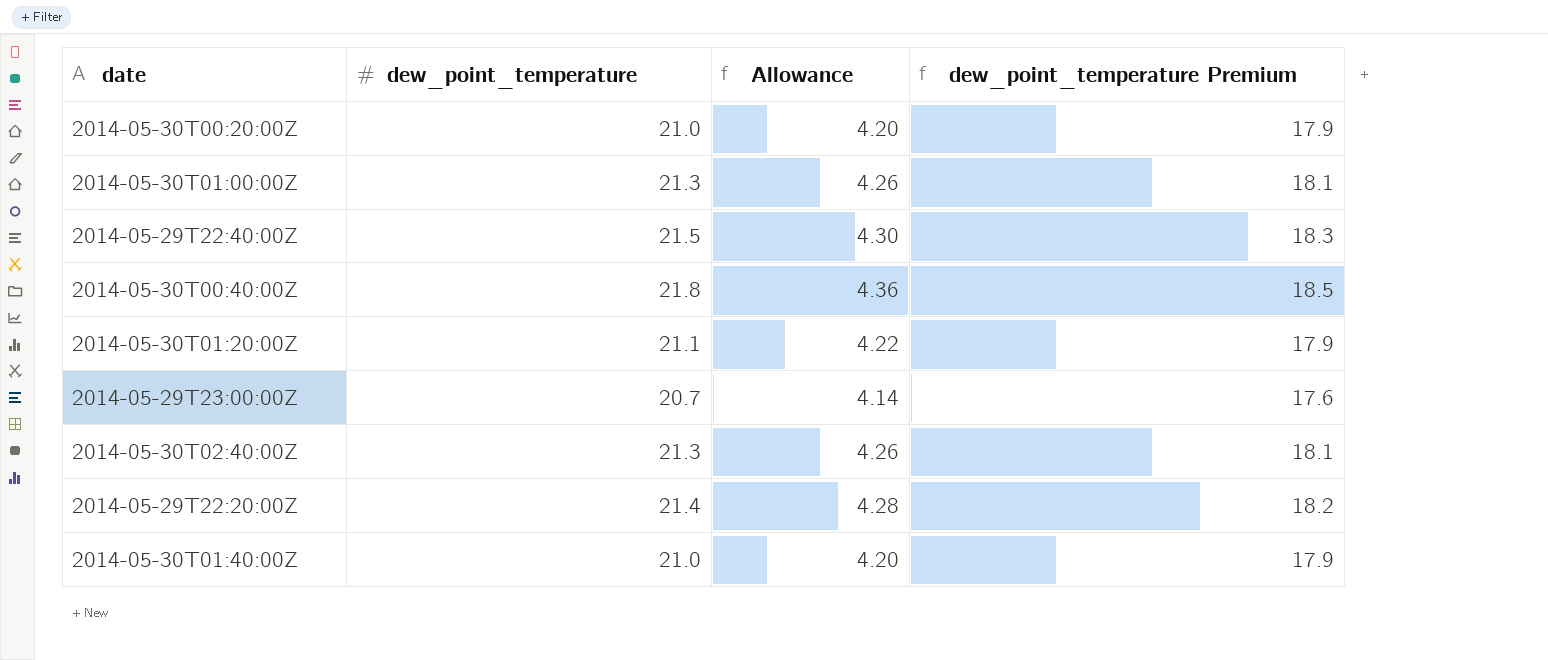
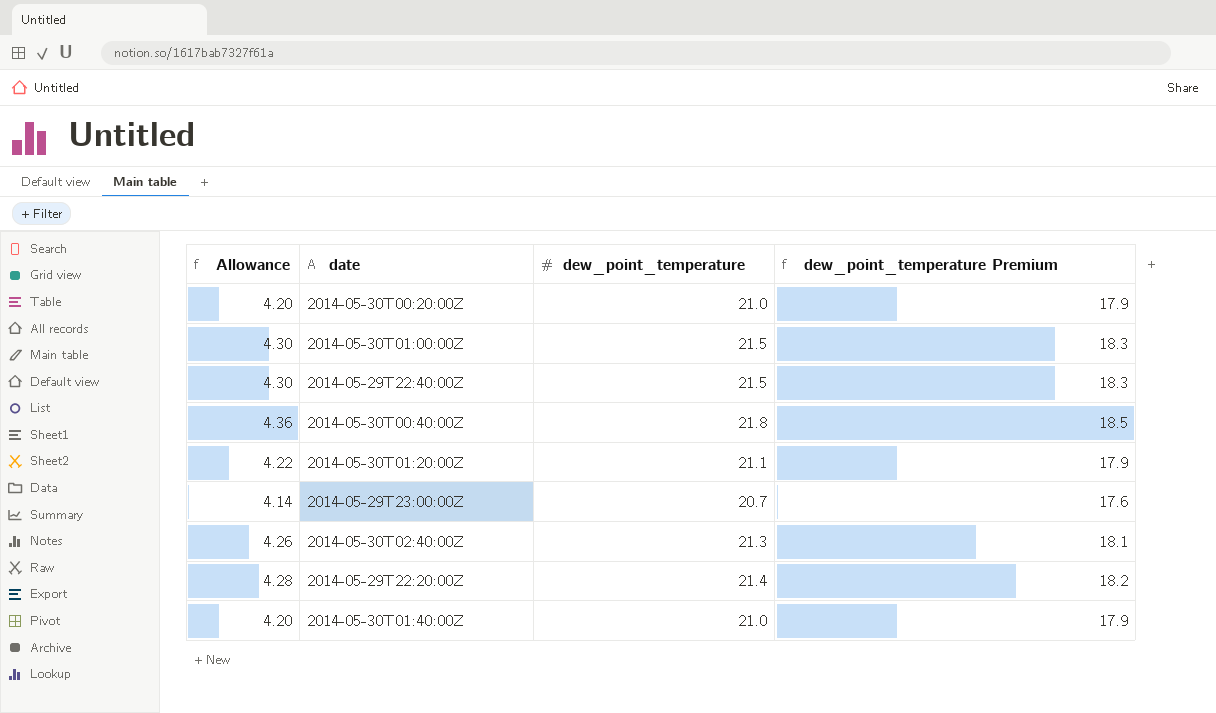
column Allowance | position: 3 -> 1
2014-05-30T01:00:00Z | Allowance: 4.26 -> 4.30
2014-05-30T01:00:00Z | dew_point_temperature: 21.3 -> 21.5
2014-05-30T01:00:00Z | dew_point_temperature Premium: 18.1 -> 18.3

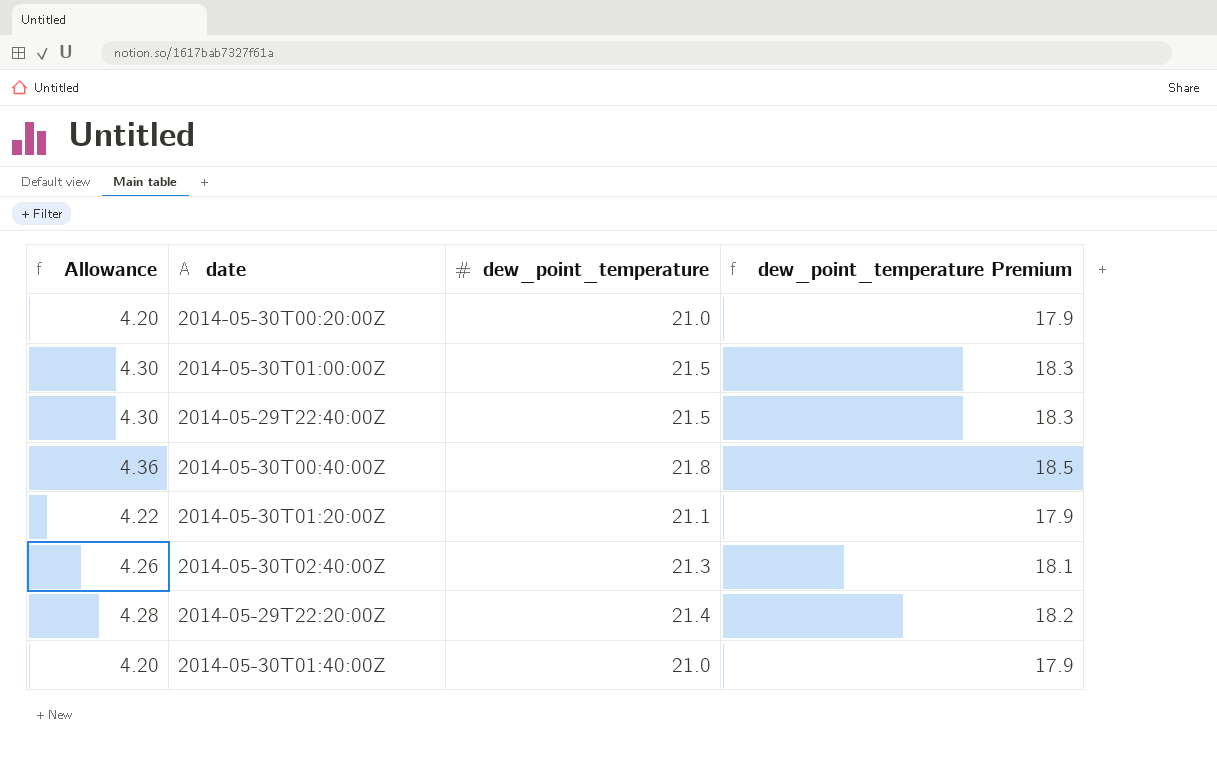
row 2014-05-29T23:00:00Z: 4.14 | 20.7 | 17.6 -> none

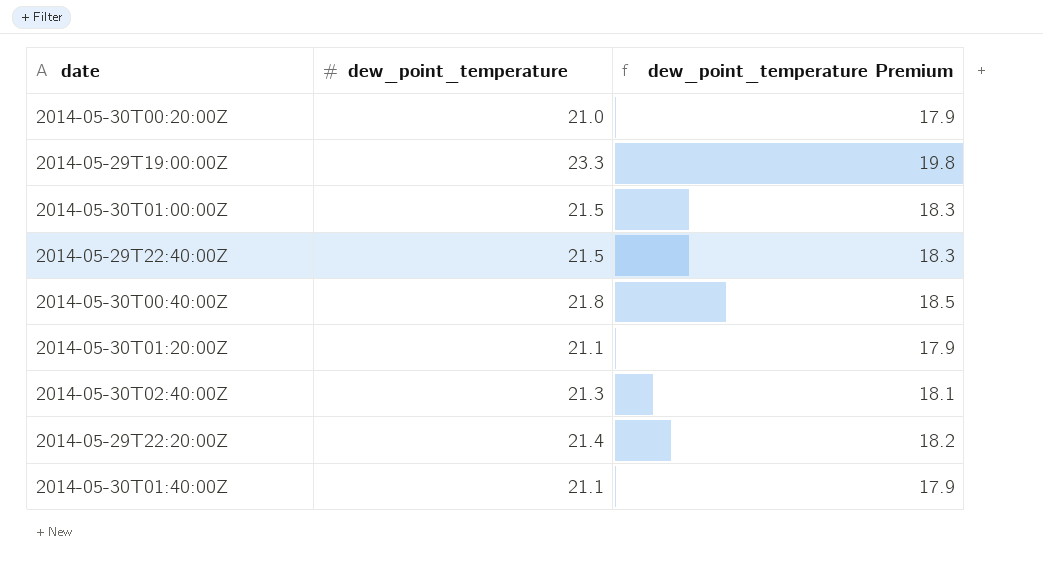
column Allowance | formula: [dew_point_temperature] * 0.2 -> none
row 2014-05-29T19:00:00Z: none -> 23.3 | 19.8
2014-05-30T01:40:00Z | dew_point_temperature: 21.0 -> 21.1

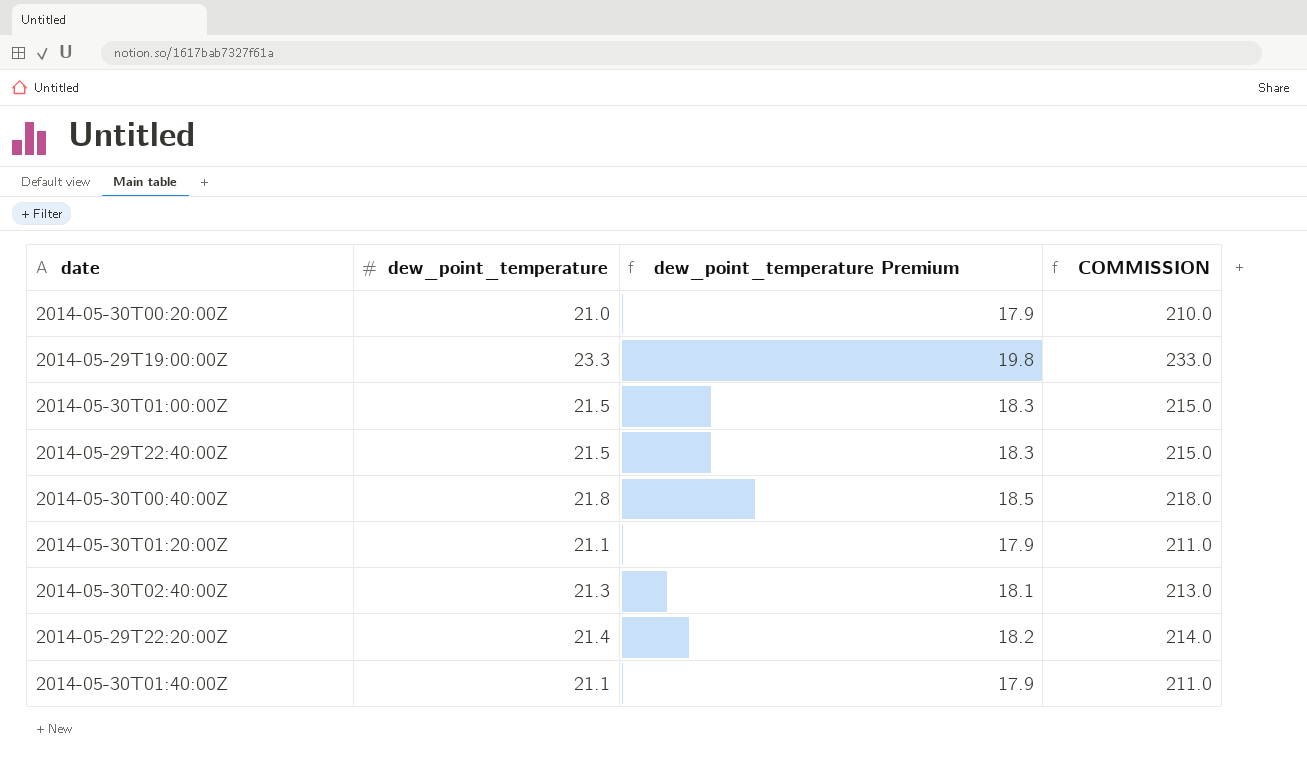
column COMMISSION | formula: none -> [dew_point_temperature] * 10

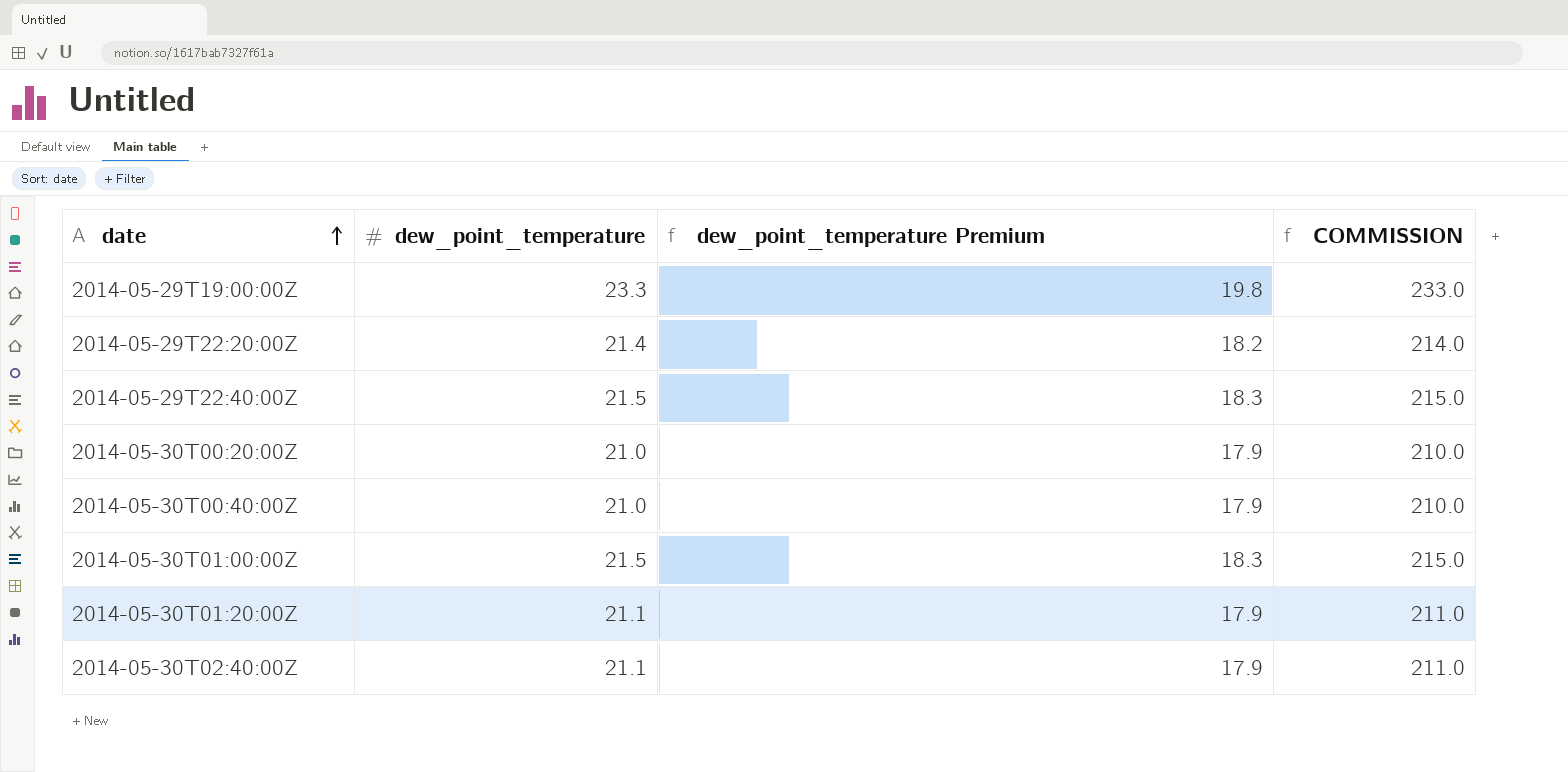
row order: none -> date ascending
row 2014-05-30T01:40:00Z: 21.1 | 17.9 | 211.0 -> none
2014-05-30T00:40:00Z | dew_point_temperature: 21.8 -> 21.0
2014-05-30T00:40:00Z | dew_point_temperature Premium: 18.5 -> 17.9
2014-05-30T00:40:00Z | COMMISSION: 218.0 -> 210.0
2014-05-30T02:40:00Z | dew_point_temperature: 21.3 -> 21.1
2014-05-30T02:40:00Z | dew_point_temperature Premium: 18.1 -> 17.9
2014-05-30T02:40:00Z | COMMISSION: 213.0 -> 211.0

